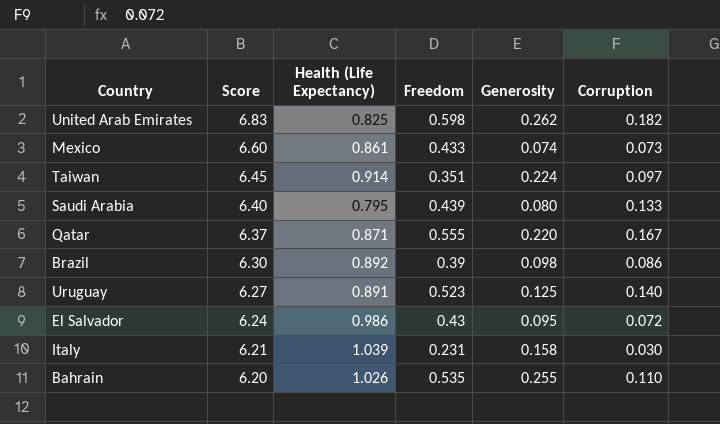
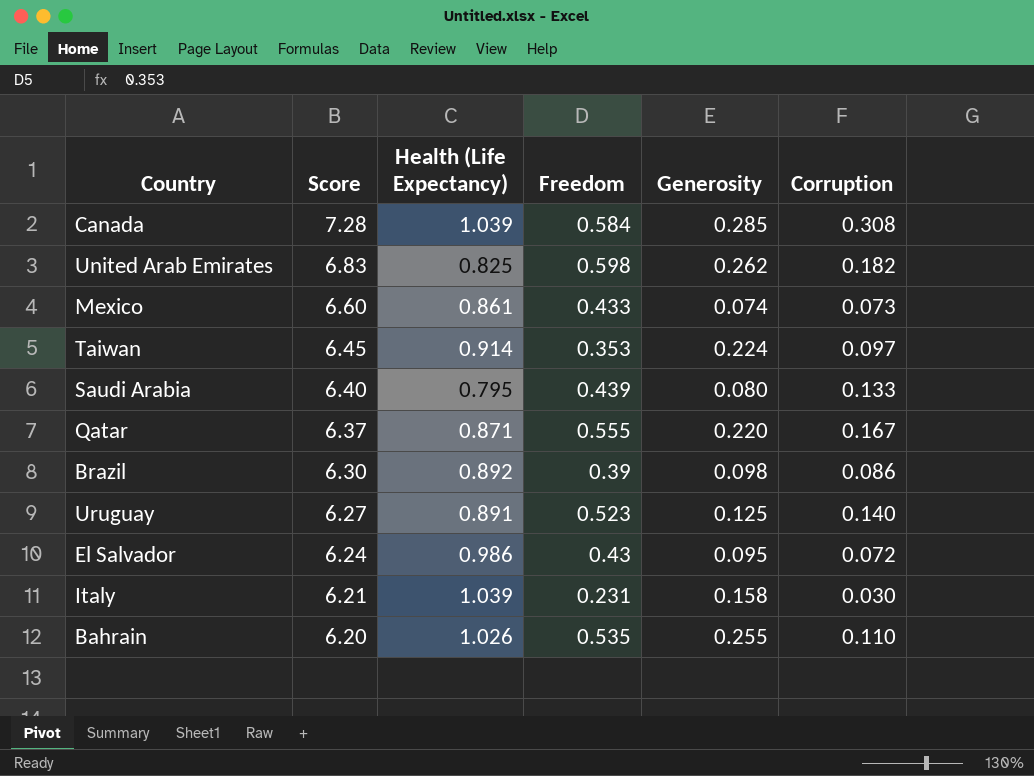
row Canada: none -> 7.28 | 1.039 | 0.584 | 0.285 | 0.308
Taiwan | Freedom: 0.351 -> 0.353

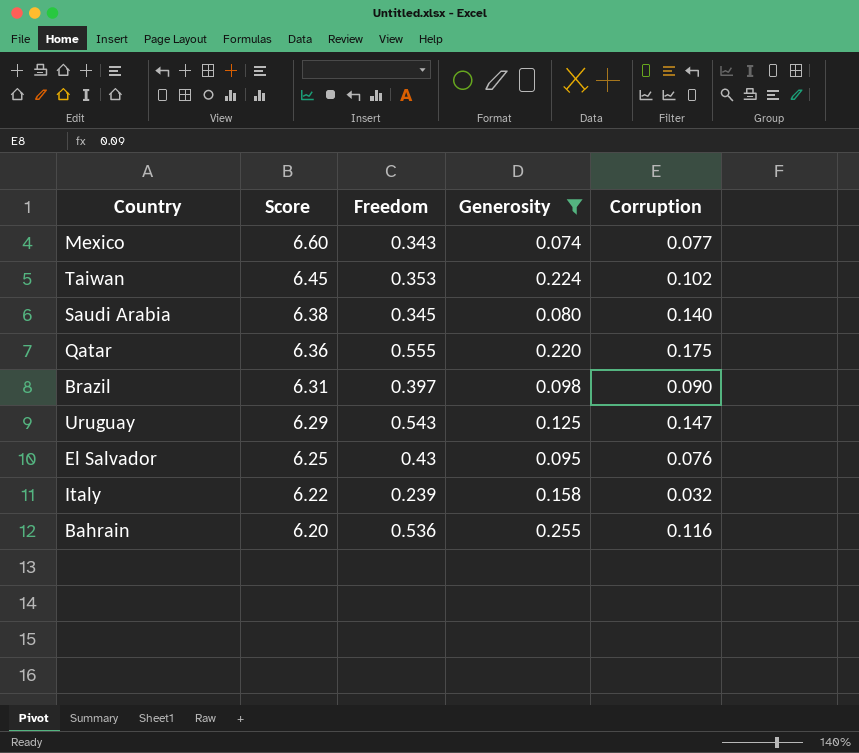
filter: none -> Generosity <= 0.255
column Health (Life Expectancy) | position: 3 -> none
Mexico | Freedom: 0.433 -> 0.343
Mexico | Corruption: 0.073 -> 0.077
Taiwan | Corruption: 0.097 -> 0.102
Saudi Arabia | Score: 6.40 -> 6.38
Saudi Arabia | Freedom: 0.439 -> 0.345
Saudi Arabia | Corruption: 0.133 -> 0.140
Qatar | Score: 6.37 -> 6.36
Qatar | Corruption: 0.167 -> 0.175
Brazil | Score: 6.30 -> 6.31
Brazil | Freedom: 0.39 -> 0.397
Brazil | Corruption: 0.086 -> 0.090
Uruguay | Score: 6.27 -> 6.29
Uruguay | Freedom: 0.523 -> 0.543
Uruguay | Corruption: 0.140 -> 0.147
El Salvador | Score: 6.24 -> 6.25
El Salvador | Corruption: 0.072 -> 0.076
Italy | Score: 6.21 -> 6.22
Italy | Freedom: 0.231 -> 0.239
Italy | Corruption: 0.030 -> 0.032
Bahrain | Freedom: 0.535 -> 0.536
Bahrain | Corruption: 0.110 -> 0.116

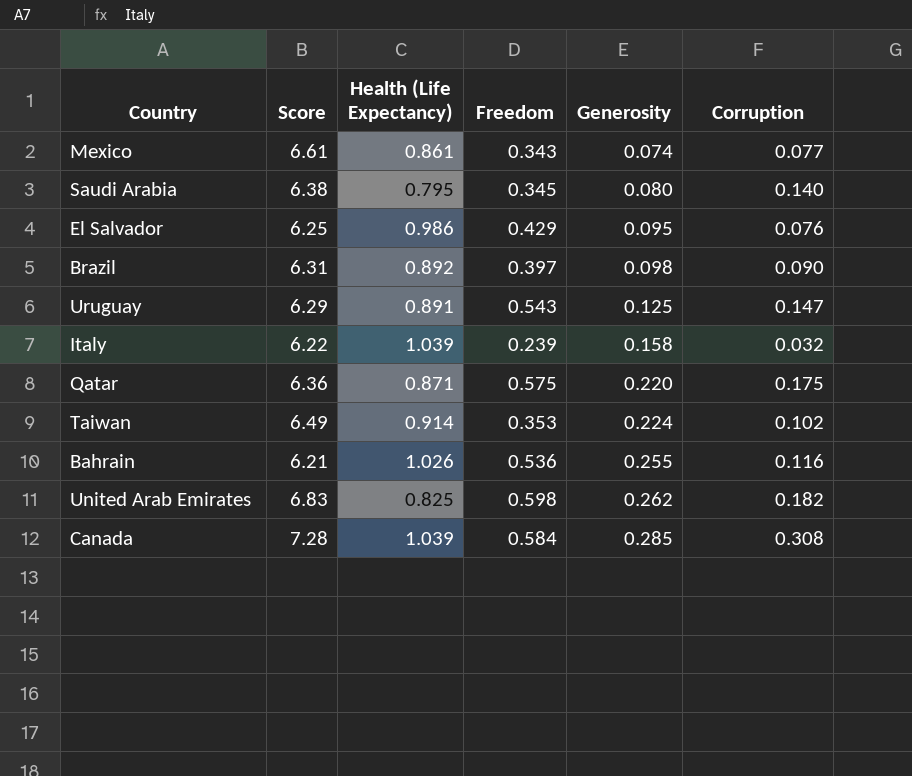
filter: Generosity <= 0.255 -> none
row order: Score descending -> Generosity ascending
column Health (Life Expectancy) | position: none -> 3
Mexico | Score: 6.60 -> 6.61
El Salvador | Freedom: 0.43 -> 0.429
Qatar | Freedom: 0.555 -> 0.575
Taiwan | Score: 6.45 -> 6.49
Bahrain | Score: 6.20 -> 6.21

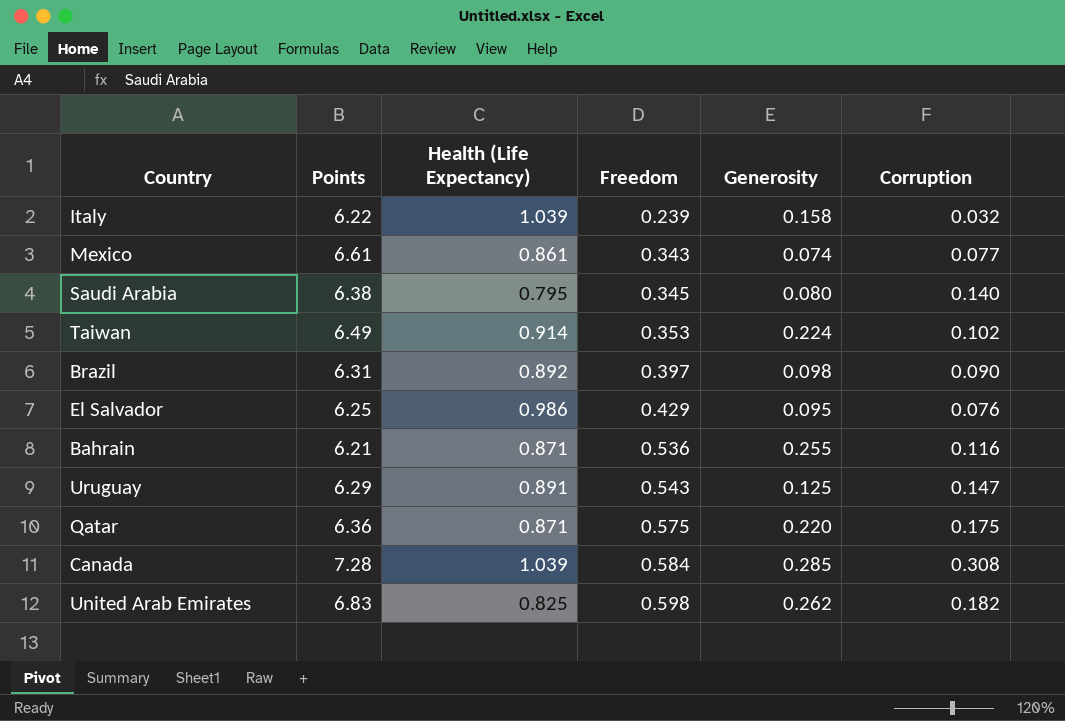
row order: Generosity ascending -> Freedom ascending
column name: Score -> Points
Bahrain | Health (Life Expectancy): 1.026 -> 0.871

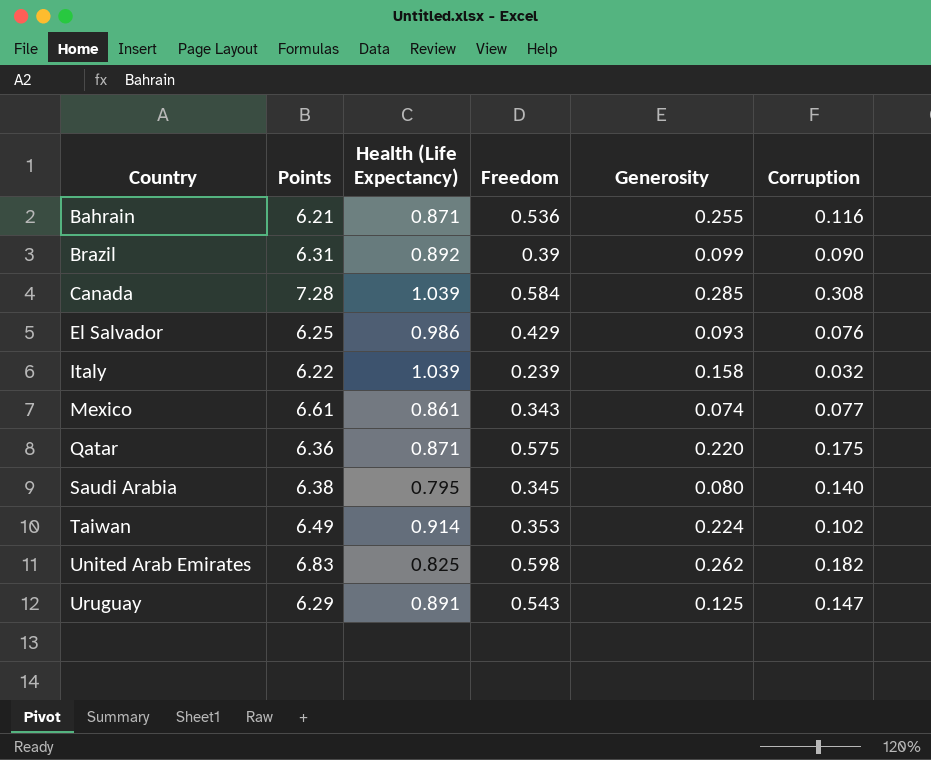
row order: Freedom ascending -> Country ascending
Brazil | Freedom: 0.397 -> 0.39
Brazil | Generosity: 0.098 -> 0.099
El Salvador | Generosity: 0.095 -> 0.093

